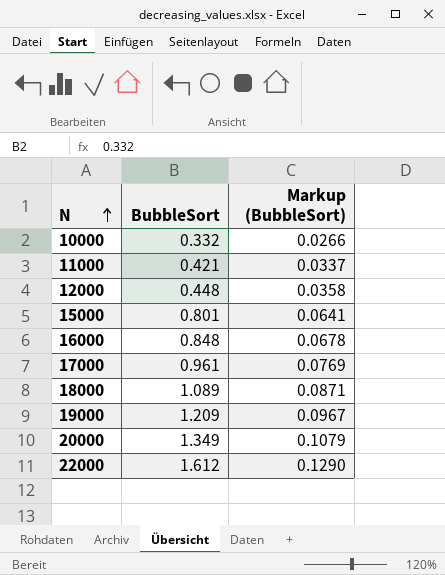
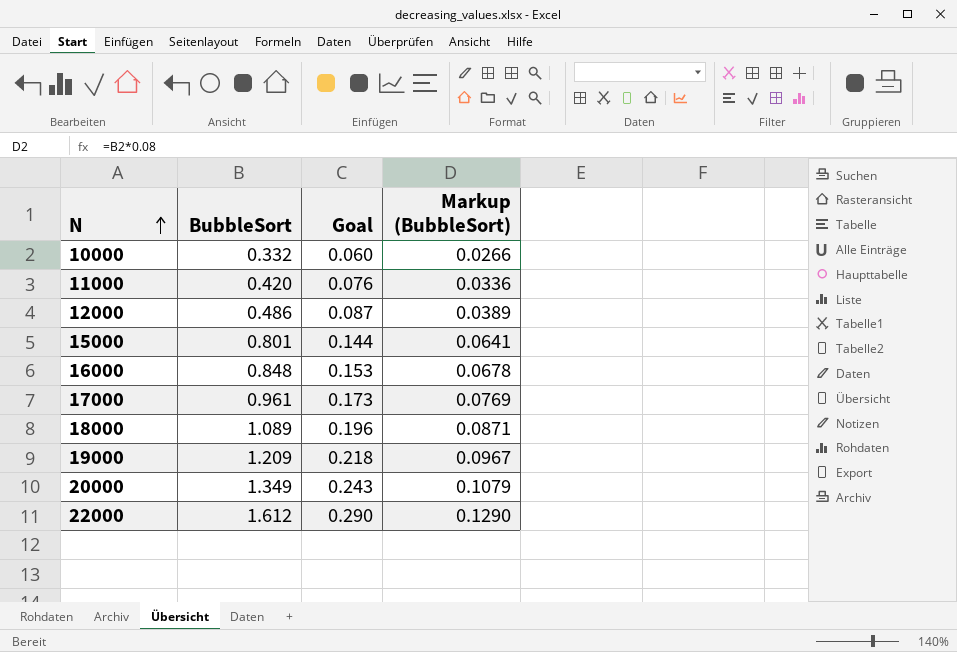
column Goal | formula: none -> [BubbleSort] * 0.18
11000 | BubbleSort: 0.421 -> 0.420
11000 | Markup (BubbleSort): 0.0337 -> 0.0336
12000 | BubbleSort: 0.448 -> 0.486
12000 | Markup (BubbleSort): 0.0358 -> 0.0389

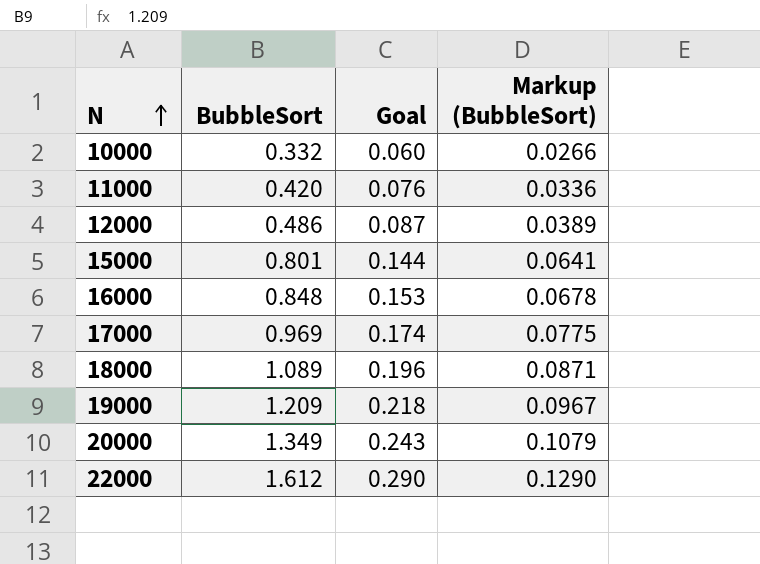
17000 | BubbleSort: 0.961 -> 0.969
17000 | Goal: 0.173 -> 0.174
17000 | Markup (BubbleSort): 0.0769 -> 0.0775

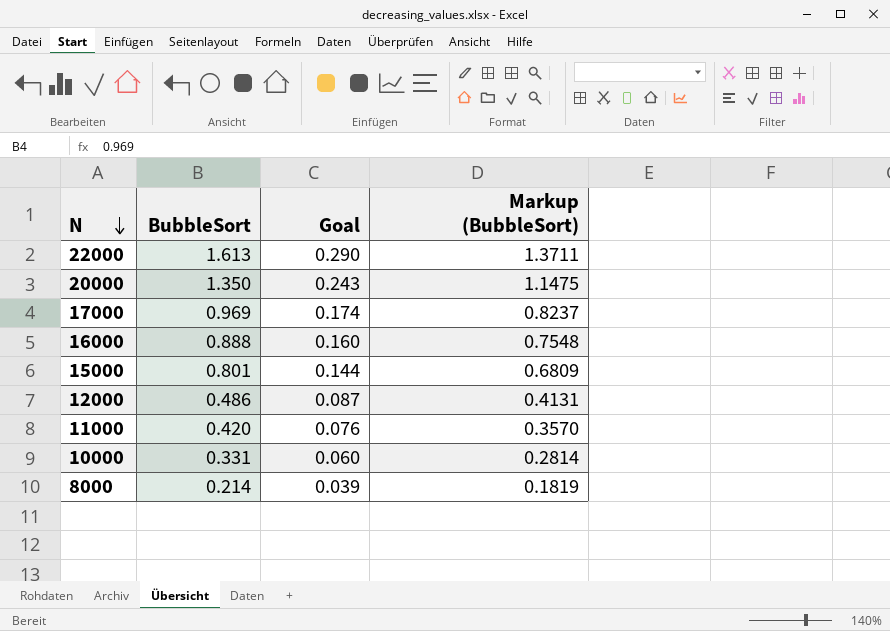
row order: N ascending -> N descending
column Markup (BubbleSort) | formula: [BubbleSort] * 0.08 -> [BubbleSort] * 0.85
row 18000: 1.089 | 0.196 | 0.0871 -> none
row 19000: 1.209 | 0.218 | 0.0967 -> none
22000 | BubbleSort: 1.612 -> 1.613
20000 | BubbleSort: 1.349 -> 1.350
16000 | BubbleSort: 0.848 -> 0.888
16000 | Goal: 0.153 -> 0.160
10000 | BubbleSort: 0.332 -> 0.331
row 8000: none -> 0.214 | 0.039 | 0.1819

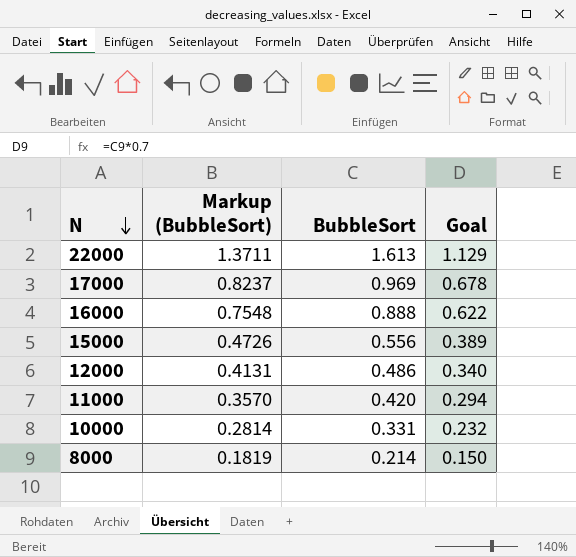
column Markup (BubbleSort) | position: 4 -> 2
column Goal | formula: [BubbleSort] * 0.18 -> [BubbleSort] * 0.7
row 20000: 1.350 | 0.243 | 1.1475 -> none
15000 | Markup (BubbleSort): 0.6809 -> 0.4726
15000 | BubbleSort: 0.801 -> 0.556

